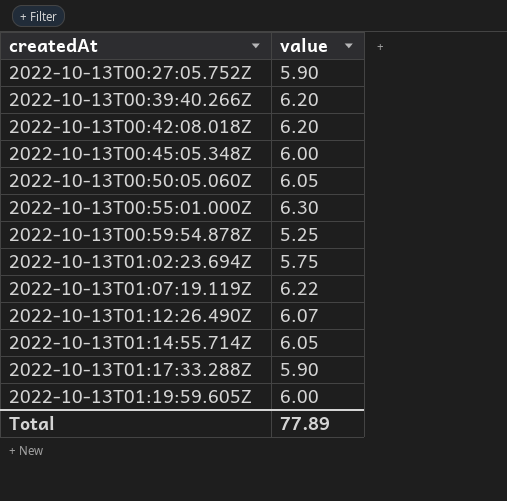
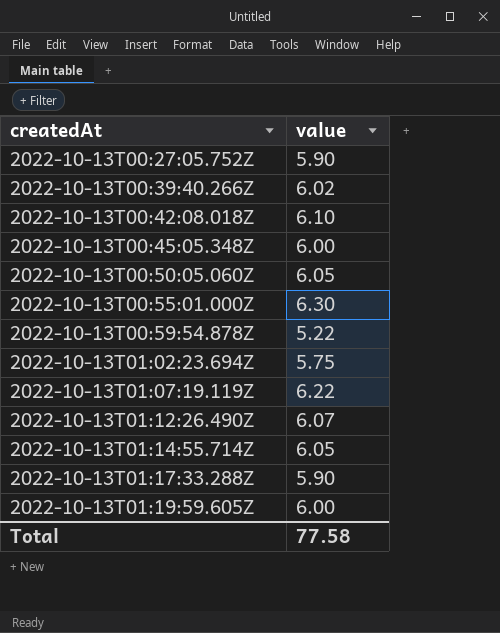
2022-10-13T00:39:40.266Z | value: 6.20 -> 6.02
2022-10-13T00:42:08.018Z | value: 6.20 -> 6.10
2022-10-13T00:59:54.878Z | value: 5.25 -> 5.22
Total | value: 77.89 -> 77.58

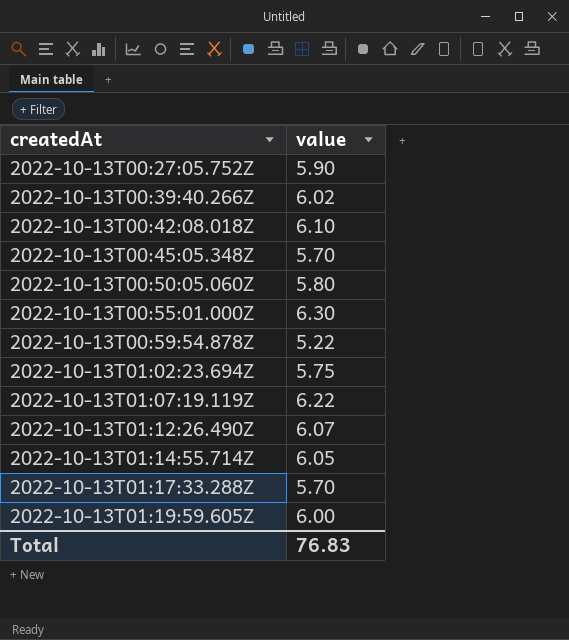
2022-10-13T00:45:05.348Z | value: 6.00 -> 5.70
2022-10-13T00:50:05.060Z | value: 6.05 -> 5.80
2022-10-13T01:17:33.288Z | value: 5.90 -> 5.70
Total | value: 77.58 -> 76.83

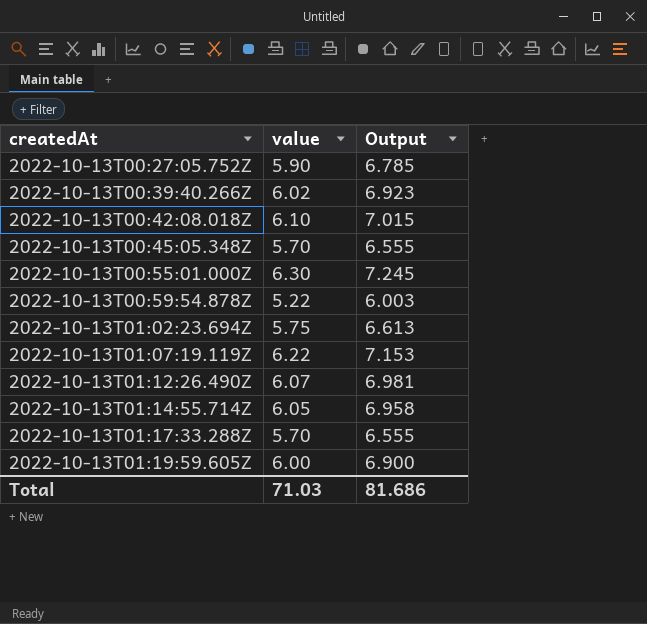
column Output | formula: none -> [value] * 1.15
row 2022-10-13T00:50:05.060Z: 5.80 -> none
Total | value: 76.83 -> 71.03

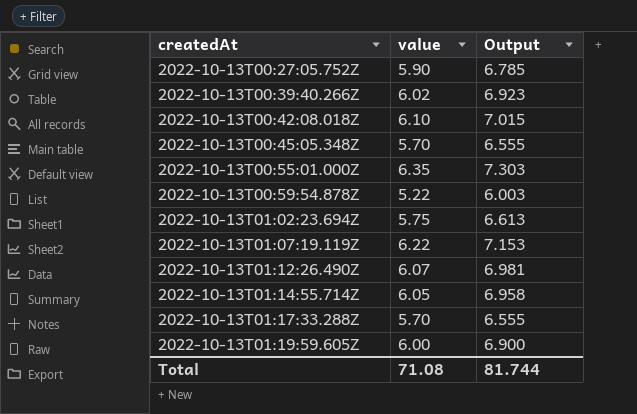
2022-10-13T00:55:01.000Z | value: 6.30 -> 6.35
2022-10-13T00:55:01.000Z | Output: 7.245 -> 7.303
Total | value: 71.03 -> 71.08
Total | Output: 81.686 -> 81.744

